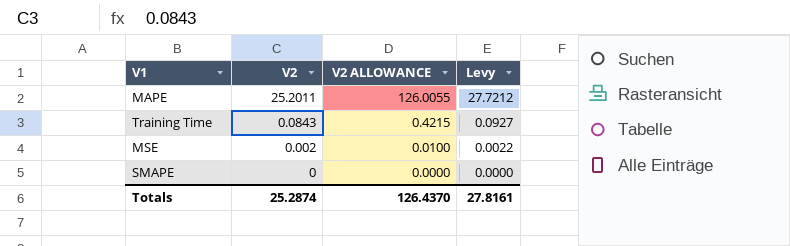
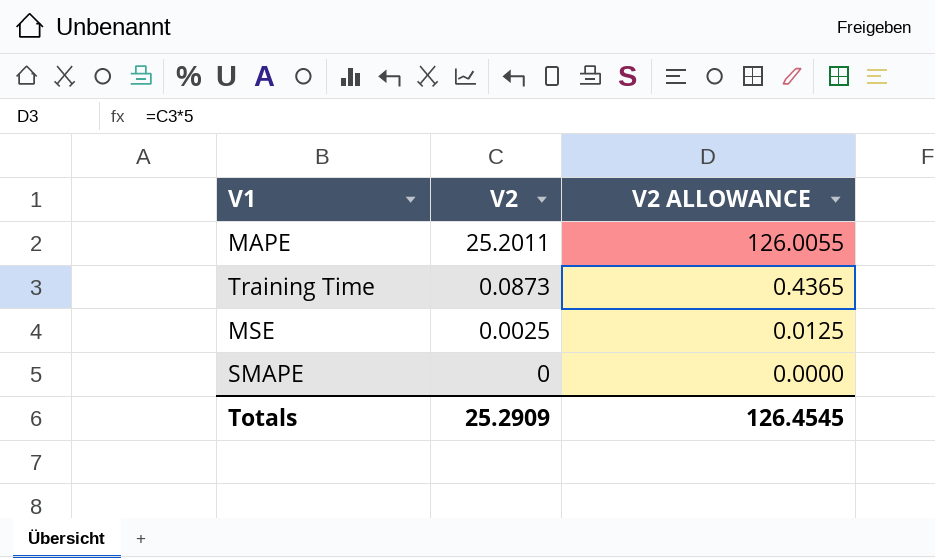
column Levy | formula: [V2] * 1.1 -> none
Training Time | V2: 0.0843 -> 0.0873
Training Time | V2 ALLOWANCE: 0.4215 -> 0.4365
MSE | V2: 0.002 -> 0.0025
MSE | V2 ALLOWANCE: 0.0100 -> 0.0125
Totals | V2: 25.2874 -> 25.2909
Totals | V2 ALLOWANCE: 126.4370 -> 126.4545

